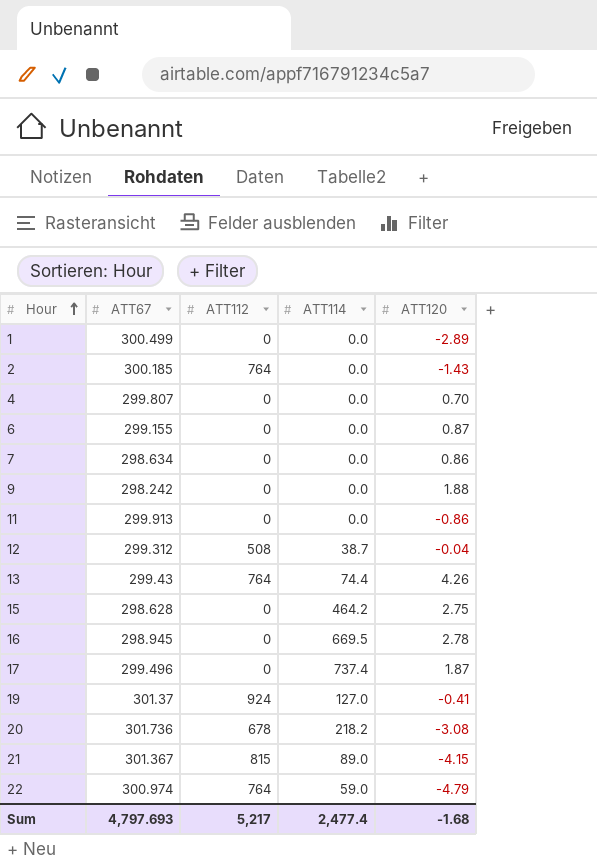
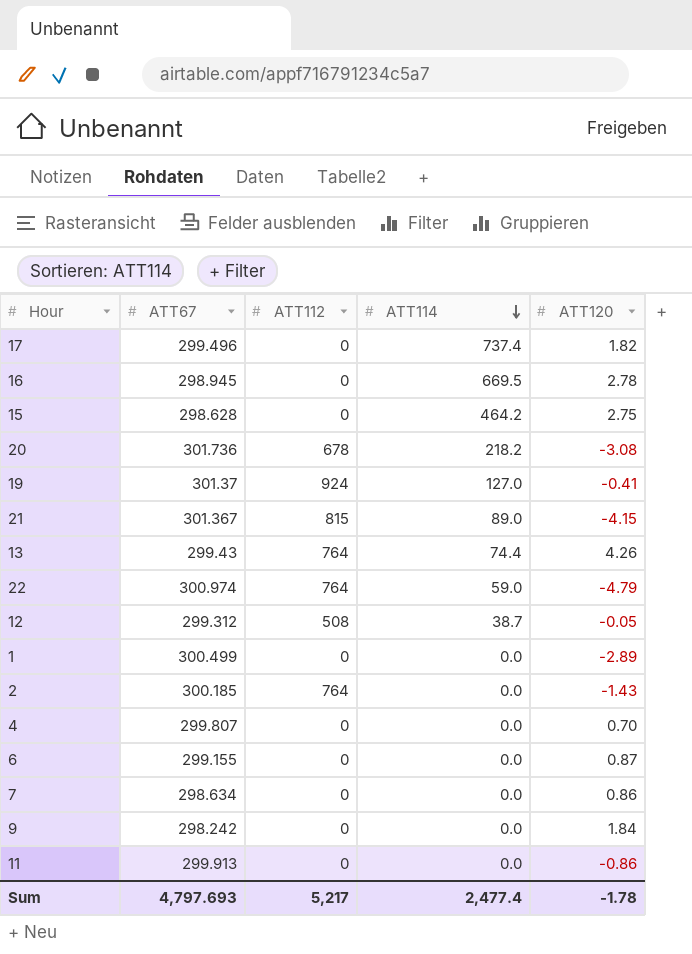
row order: Hour ascending -> ATT114 descending
17 | ATT120: 1.87 -> 1.82
12 | ATT120: -0.04 -> -0.05
9 | ATT120: 1.88 -> 1.84
Sum | ATT120: -1.68 -> -1.78

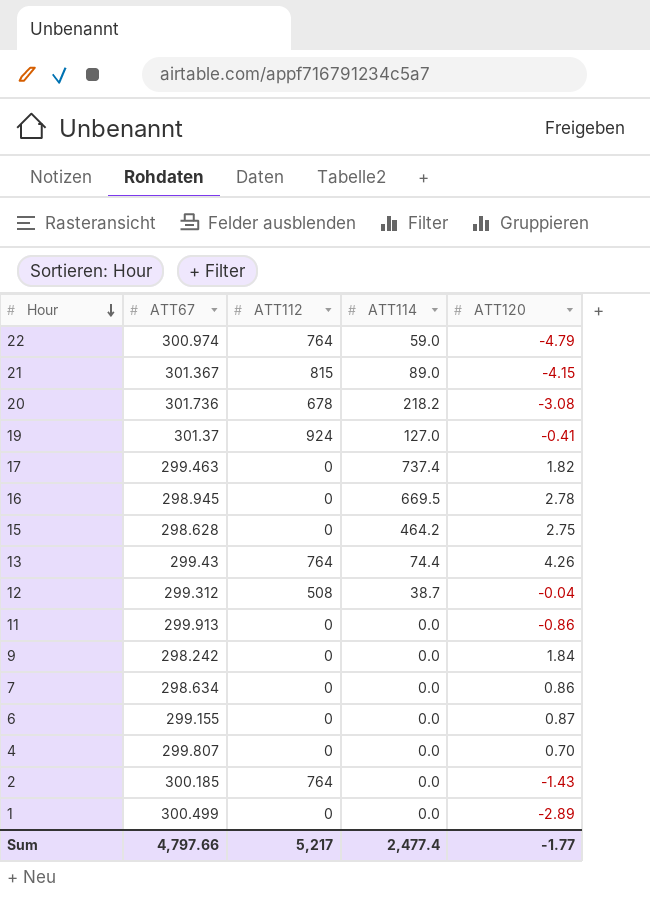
row order: ATT114 descending -> Hour descending
17 | ATT67: 299.496 -> 299.463
12 | ATT120: -0.05 -> -0.04
Sum | ATT67: 4,797.693 -> 4,797.66
Sum | ATT120: -1.78 -> -1.77

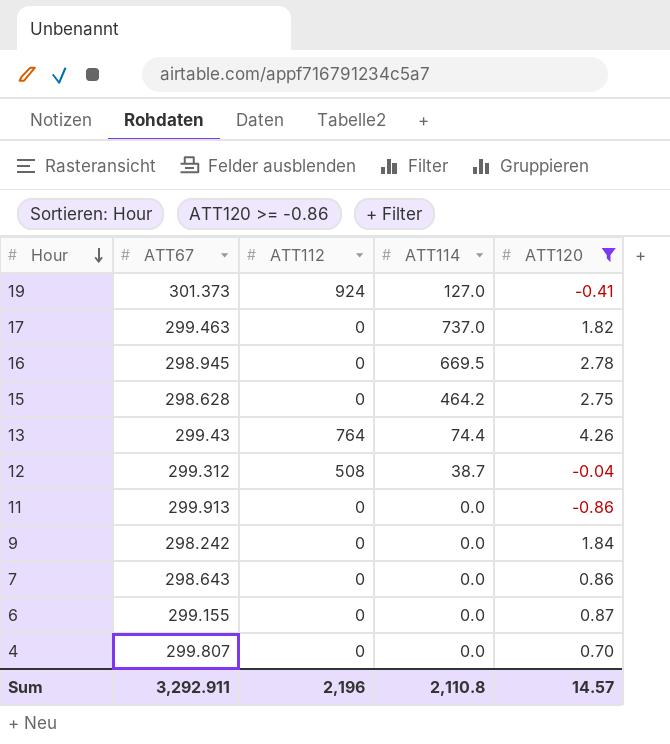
filter: none -> ATT120 >= -0.86
19 | ATT67: 301.37 -> 301.373
17 | ATT114: 737.4 -> 737.0
7 | ATT67: 298.634 -> 298.643
Sum | ATT67: 4,797.66 -> 3,292.911
Sum | ATT112: 5,217 -> 2,196
Sum | ATT114: 2,477.4 -> 2,110.8
Sum | ATT120: -1.77 -> 14.57

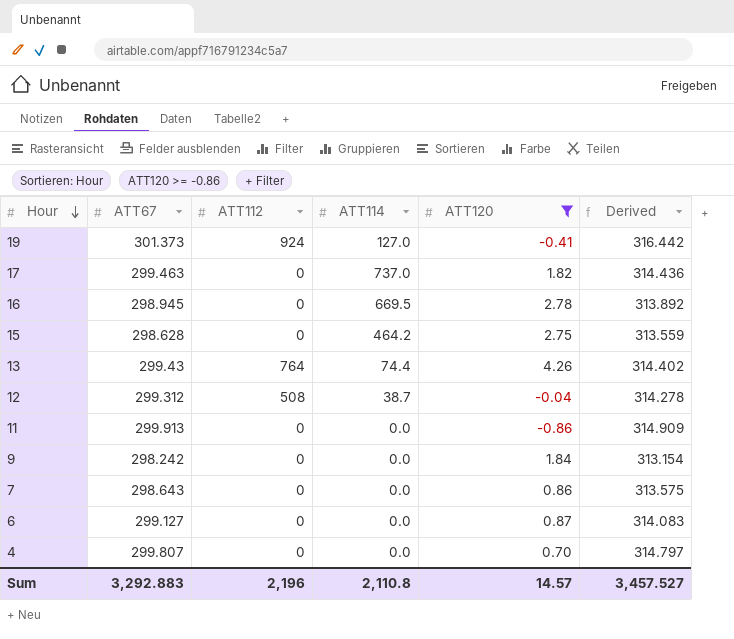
column Derived | formula: none -> [ATT67] * 1.05
6 | ATT67: 299.155 -> 299.127
Sum | ATT67: 3,292.911 -> 3,292.883

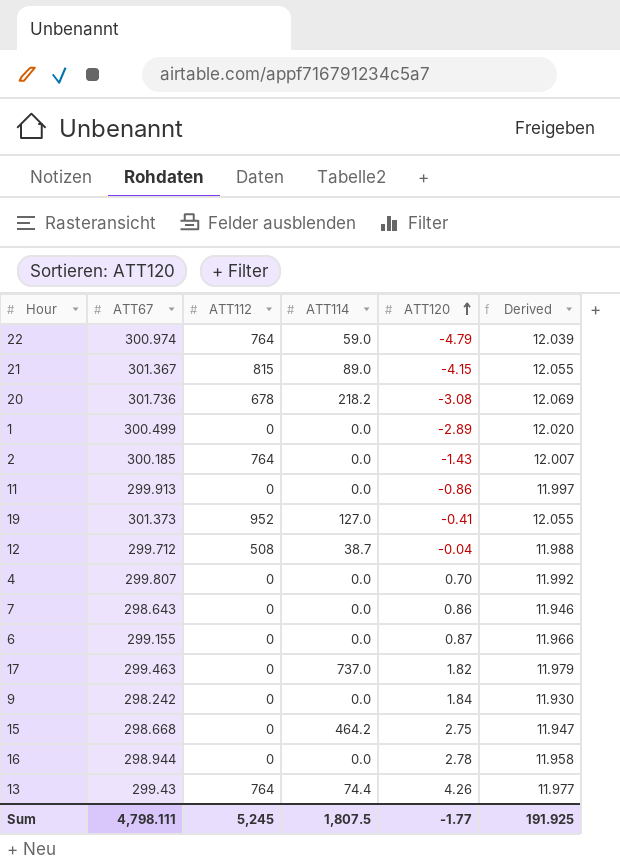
filter: ATT120 >= -0.86 -> none
row order: Hour descending -> ATT120 ascending
column Derived | formula: [ATT67] * 1.05 -> [ATT67] * 0.04
19 | ATT112: 924 -> 952
12 | ATT67: 299.312 -> 299.712
6 | ATT67: 299.127 -> 299.155
15 | ATT67: 298.628 -> 298.668
16 | ATT67: 298.945 -> 298.944
16 | ATT114: 669.5 -> 0.0
Sum | ATT67: 3,292.883 -> 4,798.111
Sum | ATT112: 2,196 -> 5,245
Sum | ATT114: 2,110.8 -> 1,807.5
Sum | ATT120: 14.57 -> -1.77
Sum | Derived: 3,457.527 -> 191.925

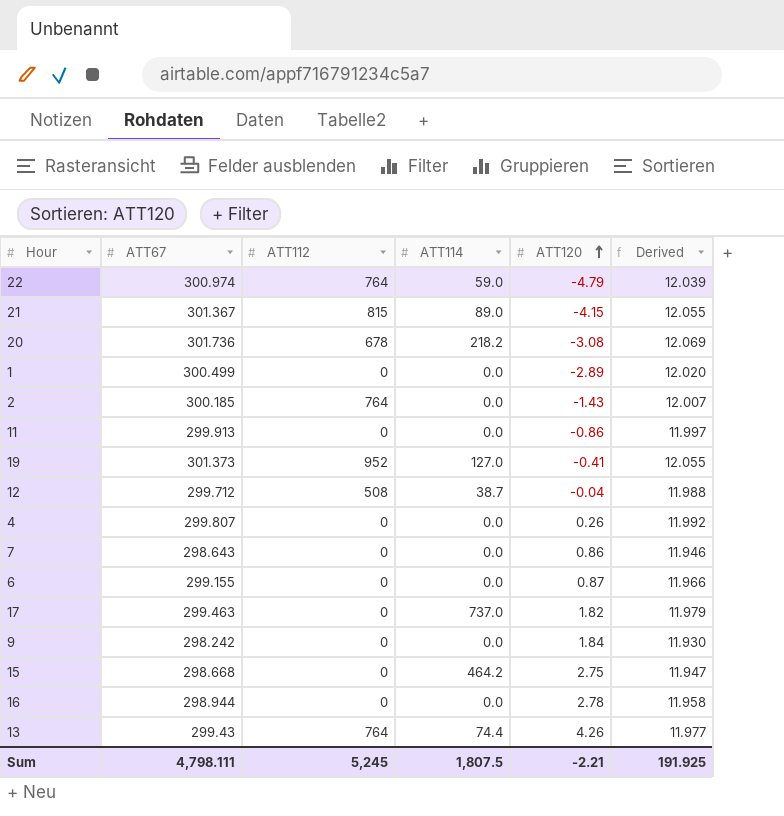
4 | ATT120: 0.70 -> 0.26
Sum | ATT120: -1.77 -> -2.21

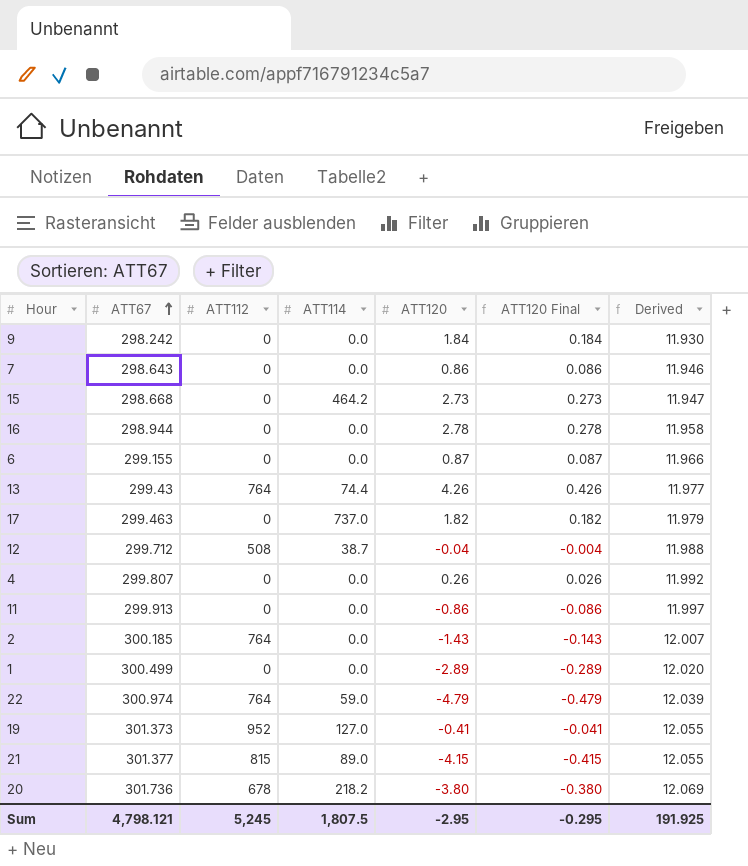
row order: ATT120 ascending -> ATT67 ascending
column ATT120 Final | formula: none -> [ATT120] * 0.1
15 | ATT120: 2.75 -> 2.73
21 | ATT67: 301.367 -> 301.377
20 | ATT120: -3.08 -> -3.80
Sum | ATT67: 4,798.111 -> 4,798.121
Sum | ATT120: -2.21 -> -2.95

